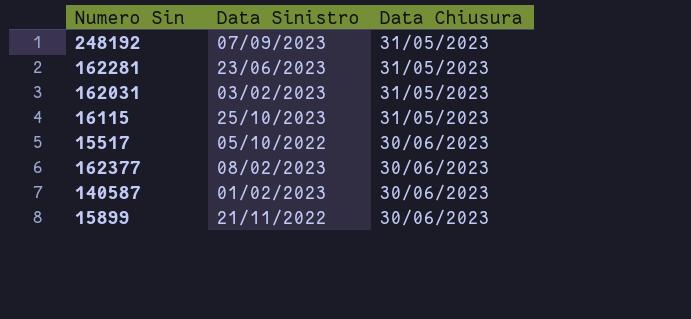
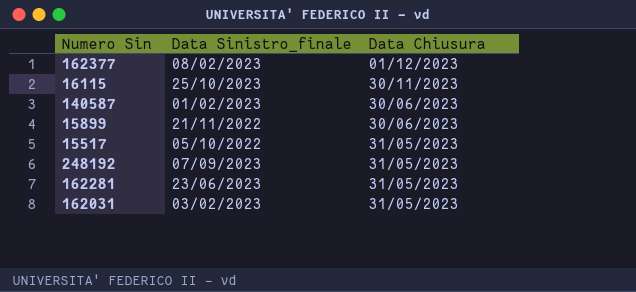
row order: Data Chiusura ascending -> Data Chiusura descending
column name: Data Sinistro -> Data Sinistro_finale
162377 | Data Chiusura: 30/06/2023 -> 01/12/2023
16115 | Data Chiusura: 31/05/2023 -> 30/11/2023
15517 | Data Chiusura: 30/06/2023 -> 31/05/2023

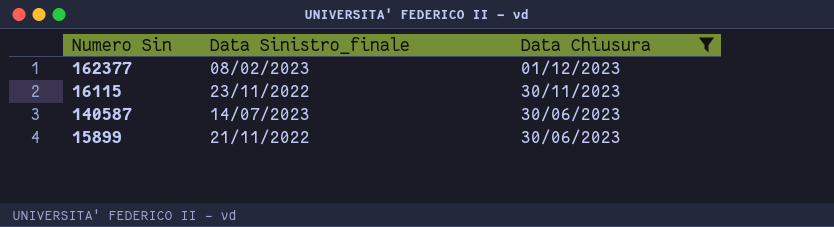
filter: none -> Data Chiusura != 31/05/2023
16115 | Data Sinistro_finale: 25/10/2023 -> 23/11/2022
140587 | Data Sinistro_finale: 01/02/2023 -> 14/07/2023

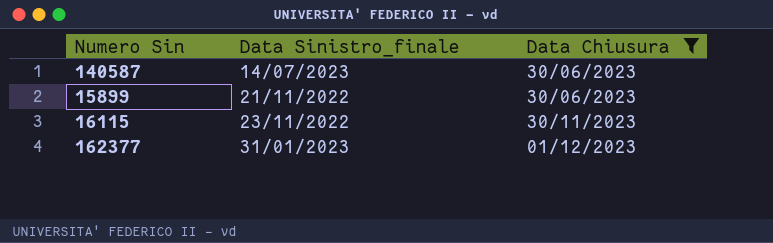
row order: Data Chiusura descending -> Data Chiusura ascending
162377 | Data Sinistro_finale: 08/02/2023 -> 31/01/2023

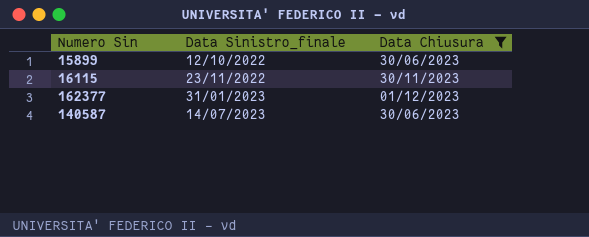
row order: Data Chiusura ascending -> Data Sinistro_finale ascending
15899 | Data Sinistro_finale: 21/11/2022 -> 12/10/2022

